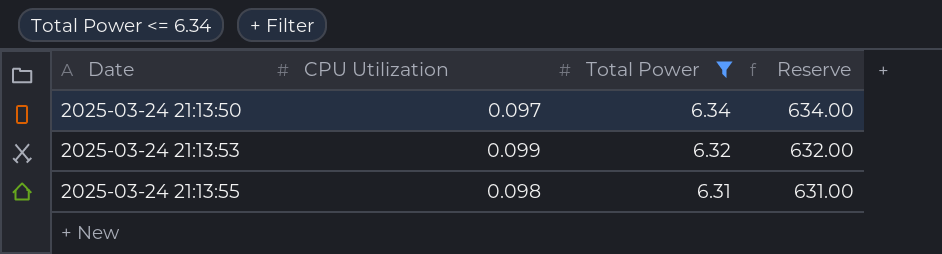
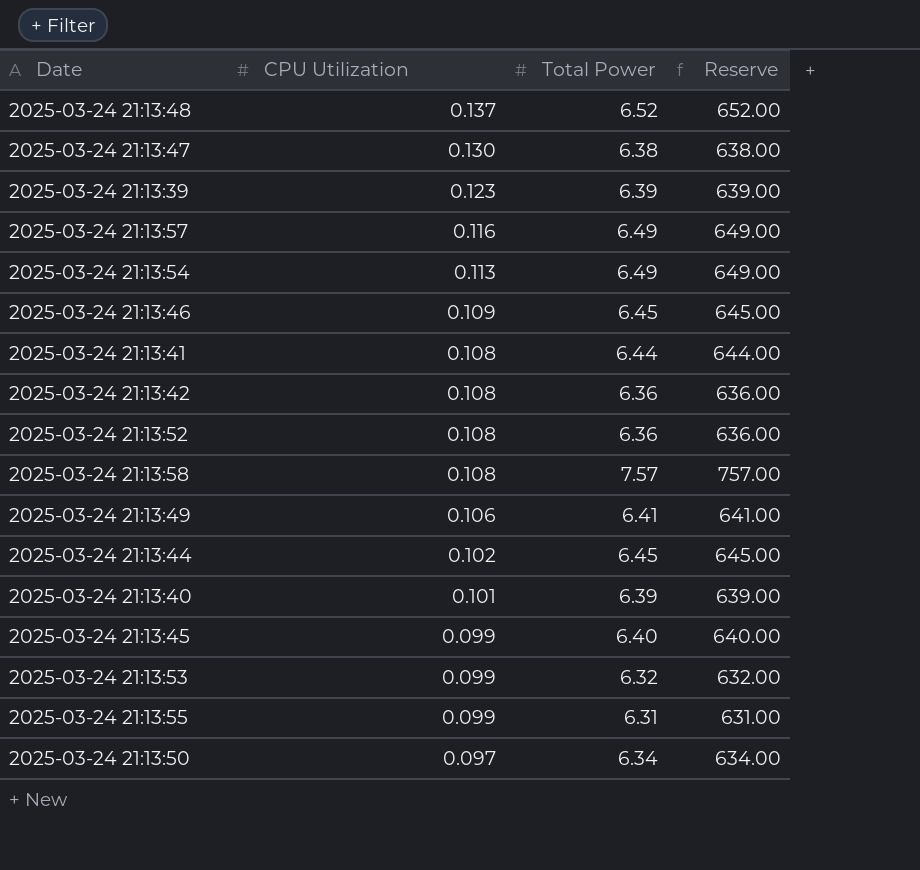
filter: Total Power <= 6.34 -> none
row order: Date ascending -> CPU Utilization descending
2025-03-24 21:13:55 | CPU Utilization: 0.098 -> 0.099

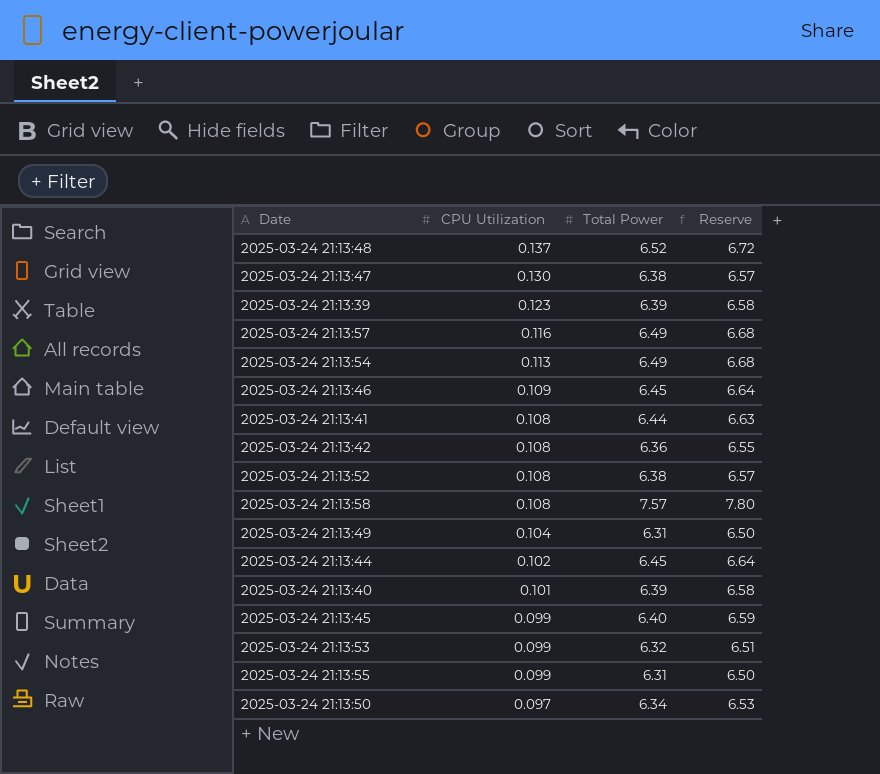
column Reserve | formula: [Total Power] * 100 -> [Total Power] * 1.03
2025-03-24 21:13:52 | Total Power: 6.36 -> 6.38
2025-03-24 21:13:49 | CPU Utilization: 0.106 -> 0.104
2025-03-24 21:13:49 | Total Power: 6.41 -> 6.31

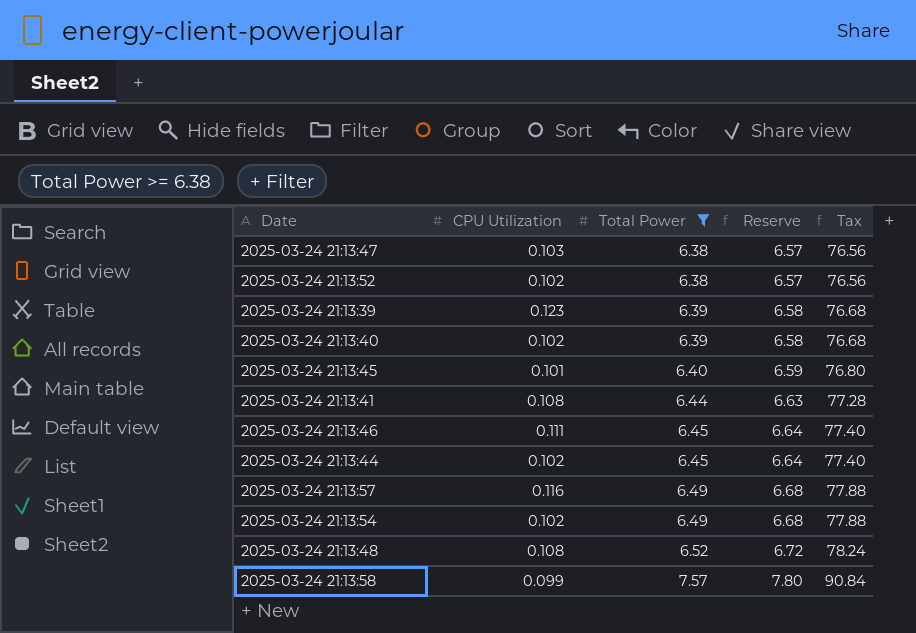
filter: none -> Total Power >= 6.38
row order: CPU Utilization descending -> Total Power ascending
column Tax | formula: none -> [Total Power] * 12
2025-03-24 21:13:47 | CPU Utilization: 0.130 -> 0.103
2025-03-24 21:13:52 | CPU Utilization: 0.108 -> 0.102
2025-03-24 21:13:40 | CPU Utilization: 0.101 -> 0.102
2025-03-24 21:13:45 | CPU Utilization: 0.099 -> 0.101
2025-03-24 21:13:46 | CPU Utilization: 0.109 -> 0.111
2025-03-24 21:13:54 | CPU Utilization: 0.113 -> 0.102
2025-03-24 21:13:48 | CPU Utilization: 0.137 -> 0.108
2025-03-24 21:13:58 | CPU Utilization: 0.108 -> 0.099

